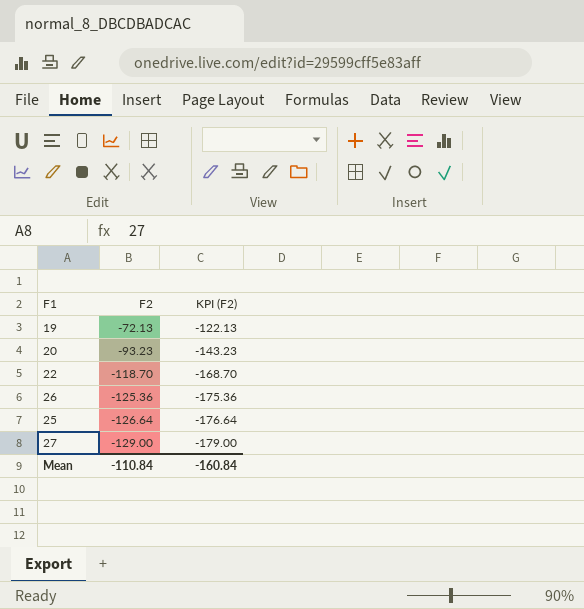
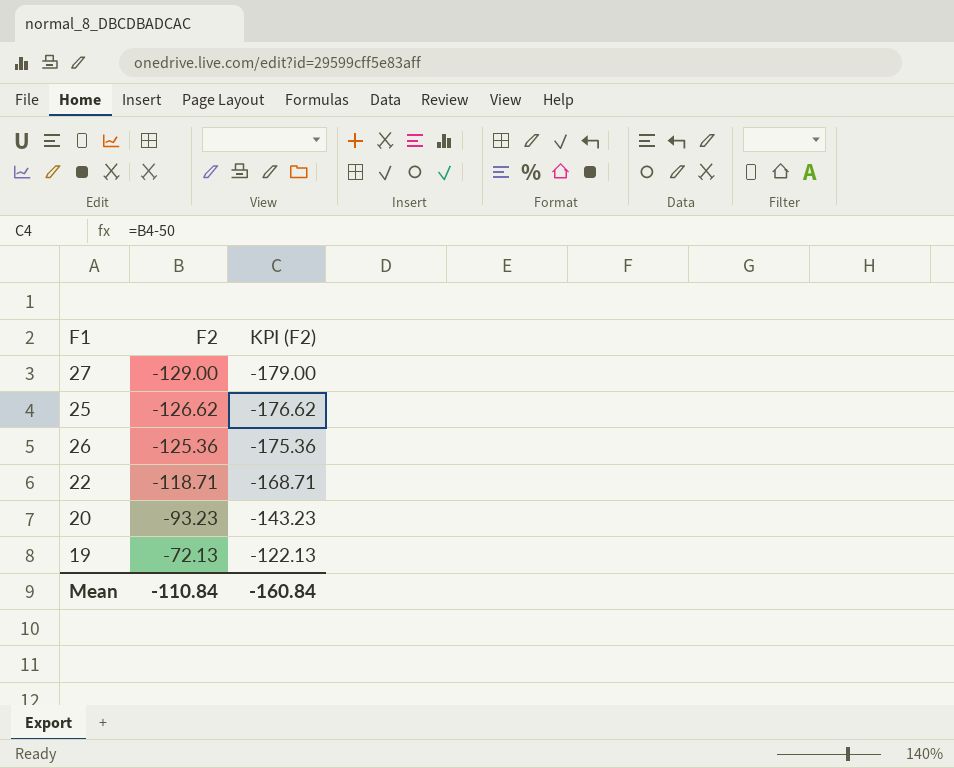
row order: F2 descending -> F2 ascending
25 | F2: -126.64 -> -126.62
25 | KPI (F2): -176.64 -> -176.62
22 | F2: -118.70 -> -118.71
22 | KPI (F2): -168.70 -> -168.71

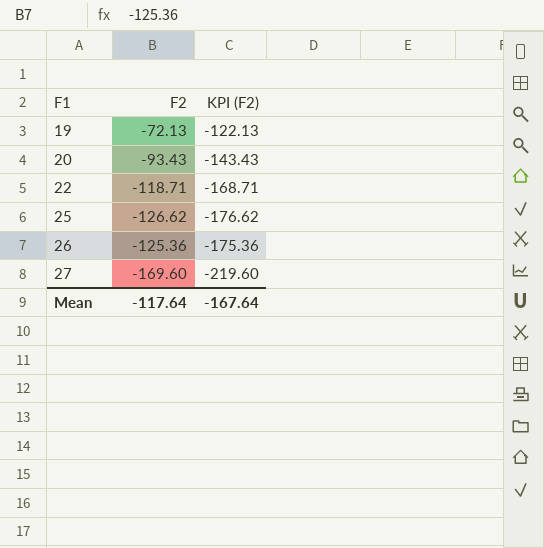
row order: F2 ascending -> F1 ascending
20 | F2: -93.23 -> -93.43
20 | KPI (F2): -143.23 -> -143.43
27 | F2: -129.00 -> -169.60
27 | KPI (F2): -179.00 -> -219.60
Mean | F2: -110.84 -> -117.64
Mean | KPI (F2): -160.84 -> -167.64

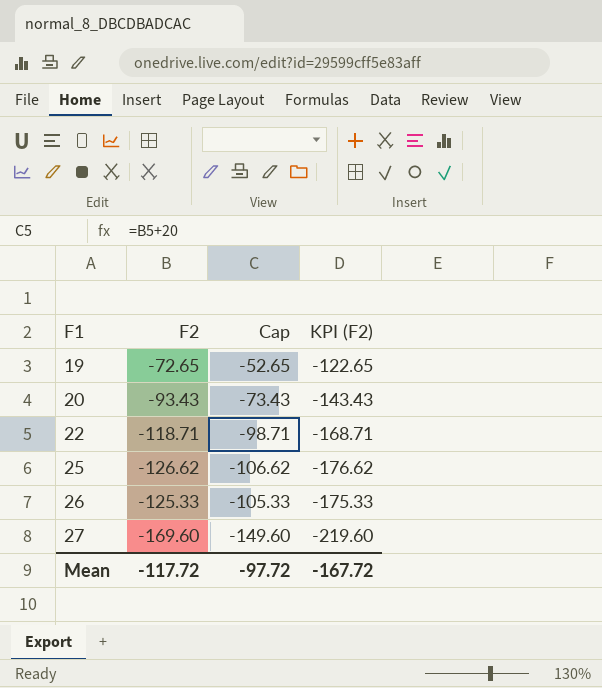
column Cap | formula: none -> [F2] + 20
19 | F2: -72.13 -> -72.65
19 | KPI (F2): -122.13 -> -122.65
26 | F2: -125.36 -> -125.33
26 | KPI (F2): -175.36 -> -175.33
Mean | F2: -117.64 -> -117.72
Mean | KPI (F2): -167.64 -> -167.72

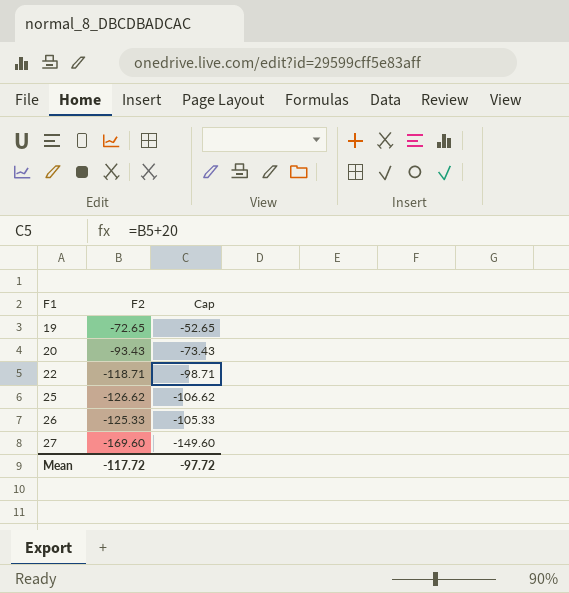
column KPI (F2) | formula: [F2] - 50 -> none

